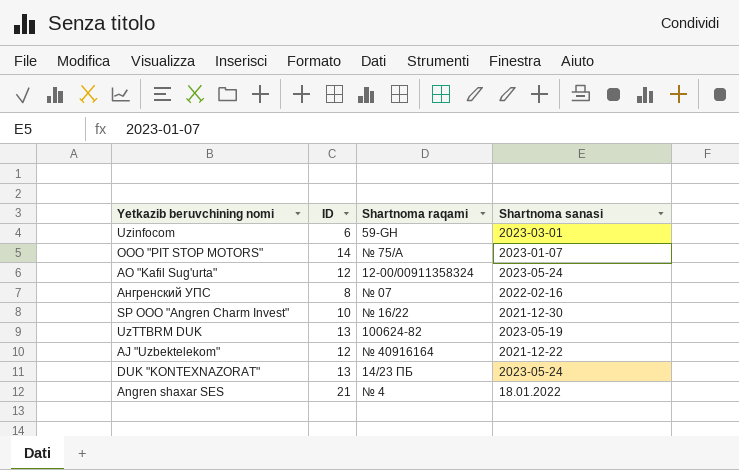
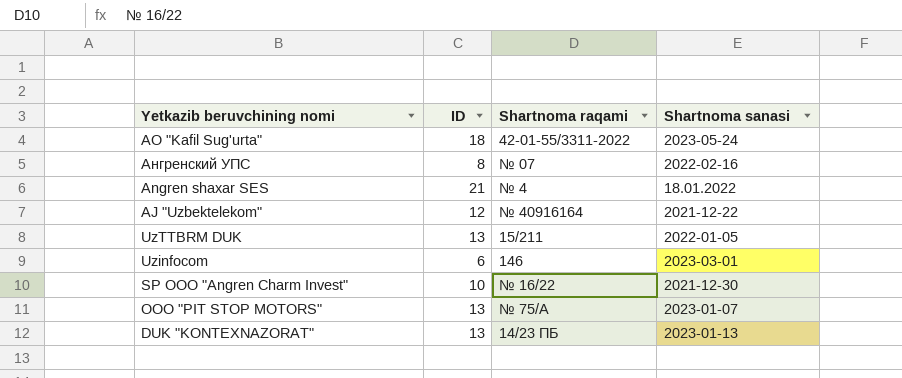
row order: none -> Yetkazib beruvchining nomi descending
АО "Kafil Sug'urta" | ID: 12 -> 18
АО "Kafil Sug'urta" | Shartnoma raqami: 12-00/00911358324 -> 42-01-55/3311-2022
UzTTBRM DUK | Shartnoma raqami: 100624-82 -> 15/211
UzTTBRM DUK | Shartnoma sanasi: 2023-05-19 -> 2022-01-05
Uzinfocom | Shartnoma raqami: 59-GH -> 146
OOO "PIT STOP MOTORS" | ID: 14 -> 13
DUK "KONTEXNАZORАT" | Shartnoma sanasi: 2023-05-24 -> 2023-01-13

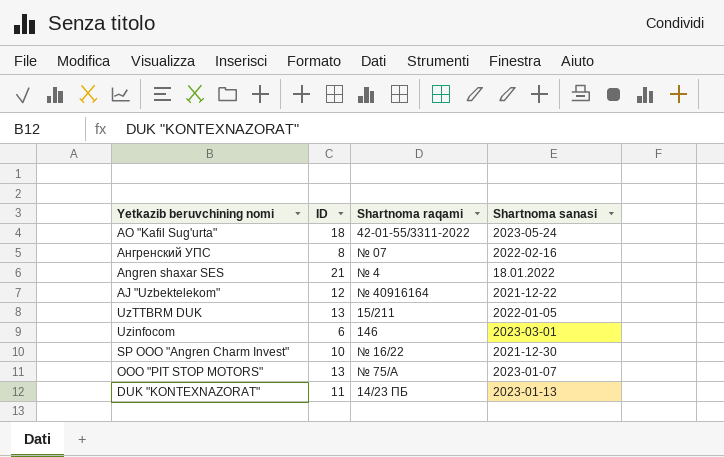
DUK "KONTEXNАZORАT" | ID: 13 -> 11

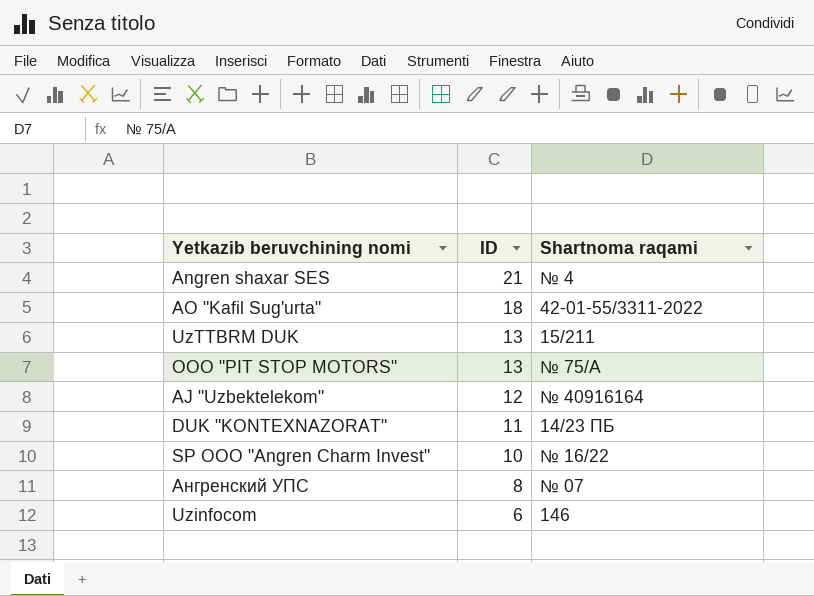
row order: Yetkazib beruvchining nomi descending -> ID descending
column Shartnoma sanasi | position: 4 -> none

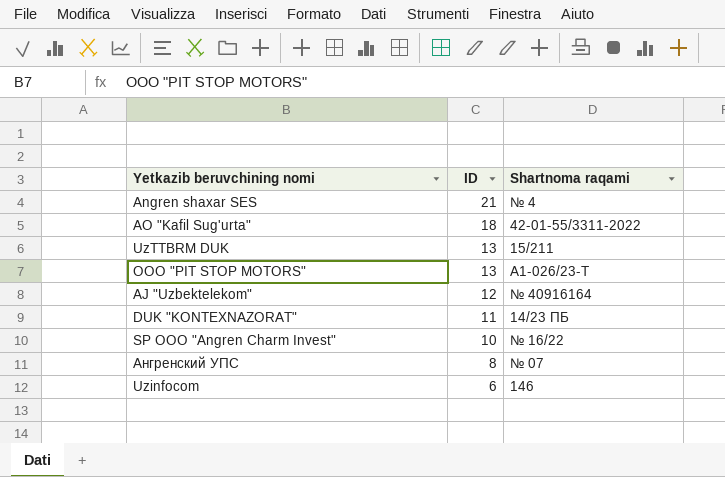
OOO "PIT STOP MOTORS" | Shartnoma raqami: № 75/А -> А1-026/23-T

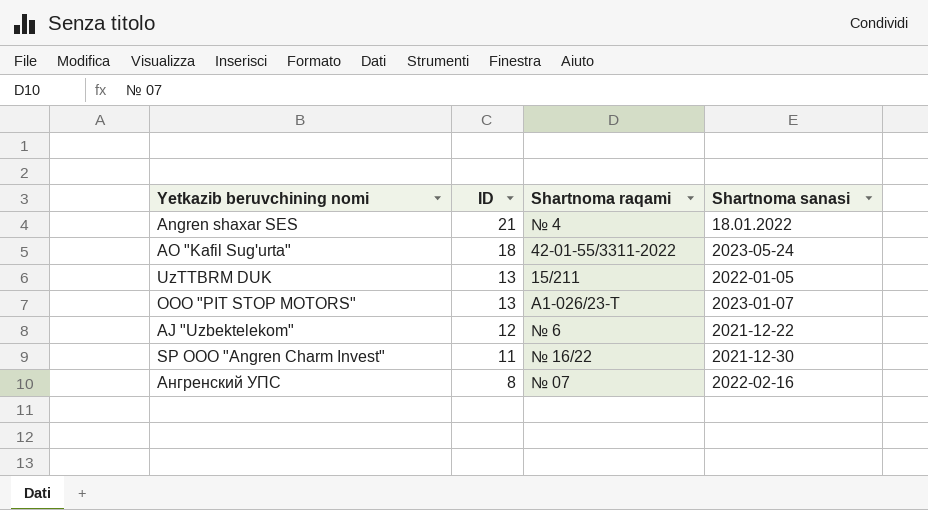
column Shartnoma sanasi | position: none -> 4
row DUK "KONTEXNАZORАT": 11 | 14/23 ПБ -> none
row Uzinfocom: 6 | 146 -> none
АJ "Uzbektelekom" | Shartnoma raqami: № 40916164 -> № 6
SP OOO "Angren Charm Invest" | ID: 10 -> 11

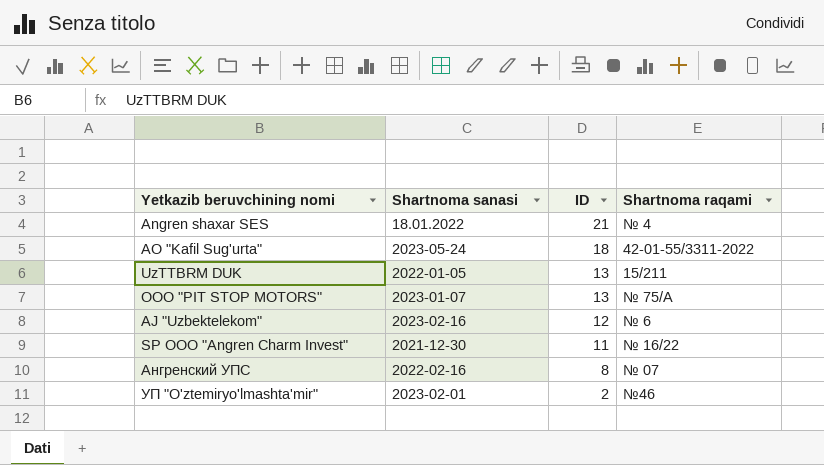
column Shartnoma sanasi | position: 4 -> 2
OOO "PIT STOP MOTORS" | Shartnoma raqami: А1-026/23-T -> № 75/А
АJ "Uzbektelekom" | Shartnoma sanasi: 2021-12-22 -> 2023-02-16
row УП "O'ztemiryo'lmashta'mir": none -> 2023-02-01 | 2 | №46

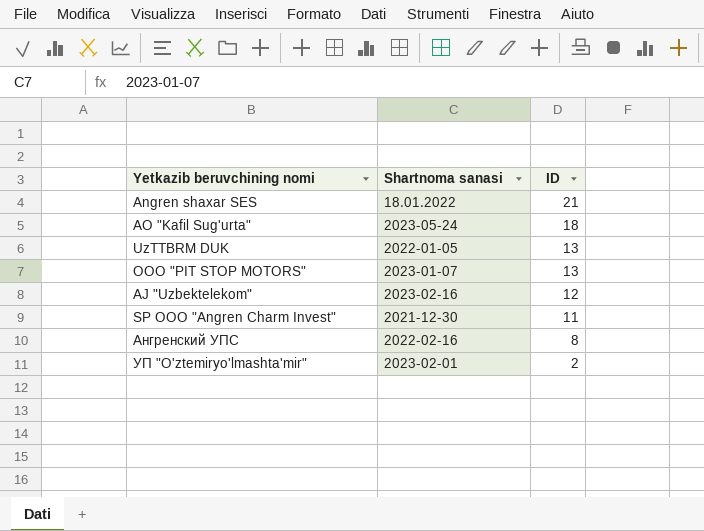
column Shartnoma raqami | position: 4 -> none

